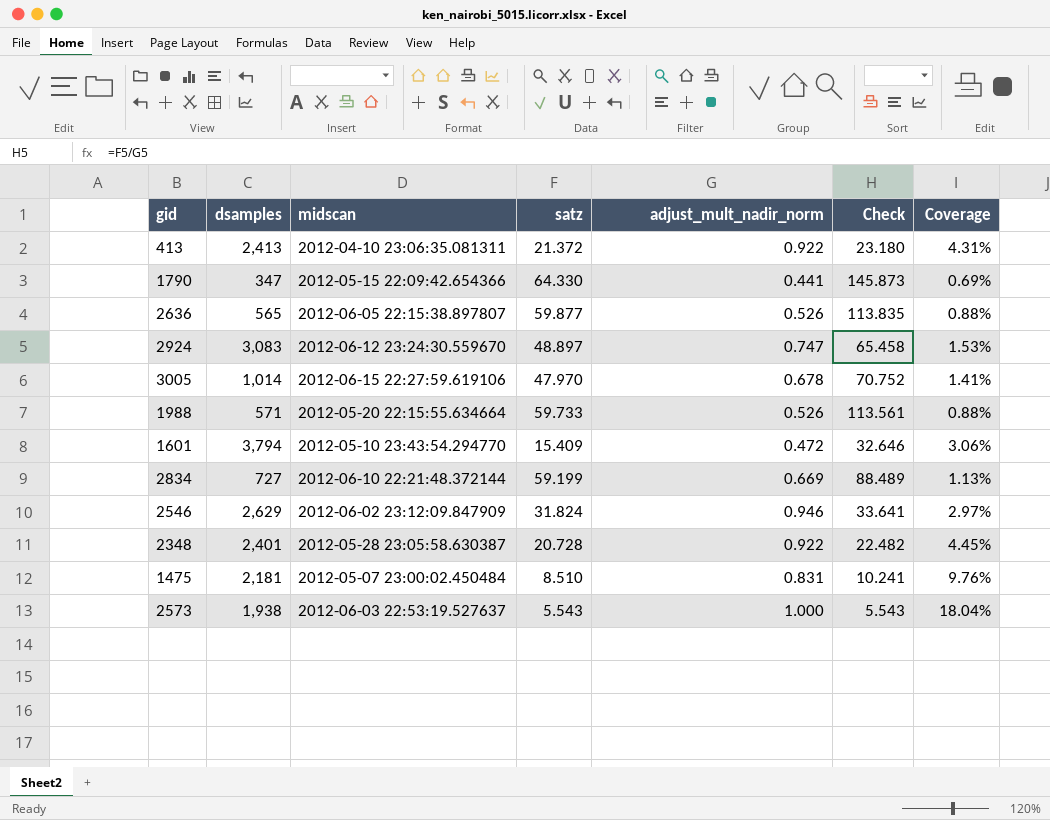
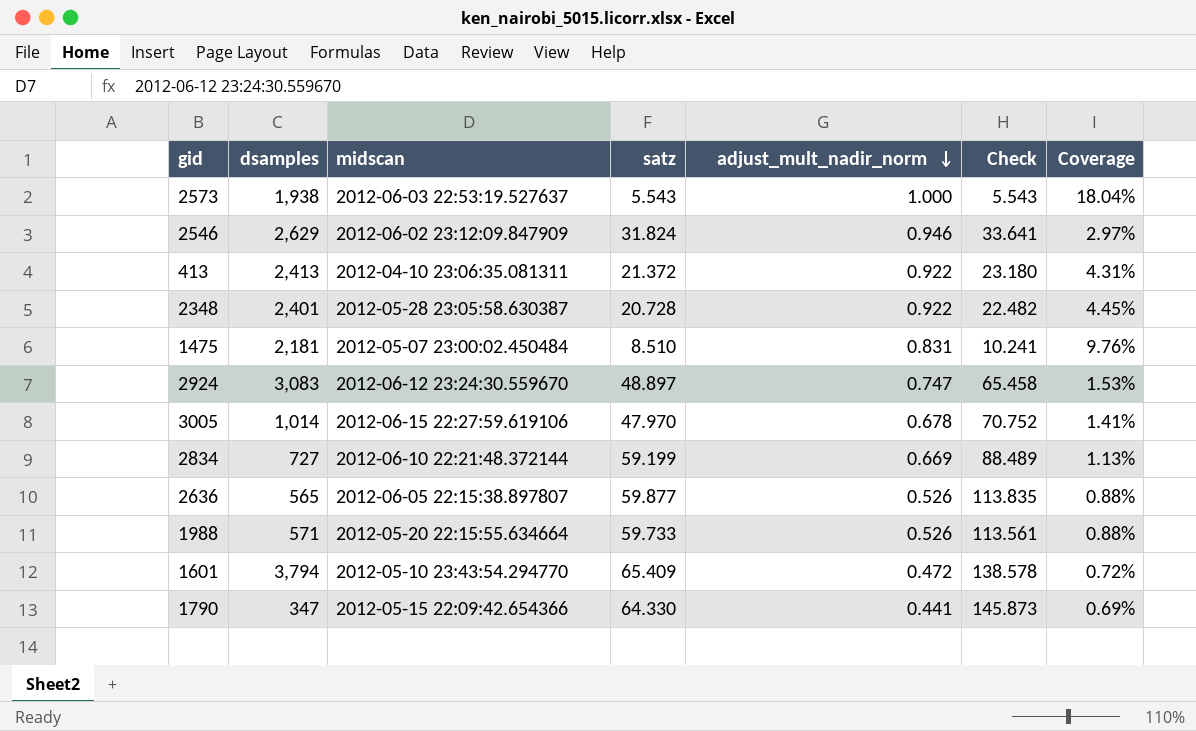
row order: none -> adjust_mult_nadir_norm descending
1601 | satz: 15.409 -> 65.409
1601 | Check: 32.646 -> 138.578
1601 | Coverage: 3.06% -> 0.72%

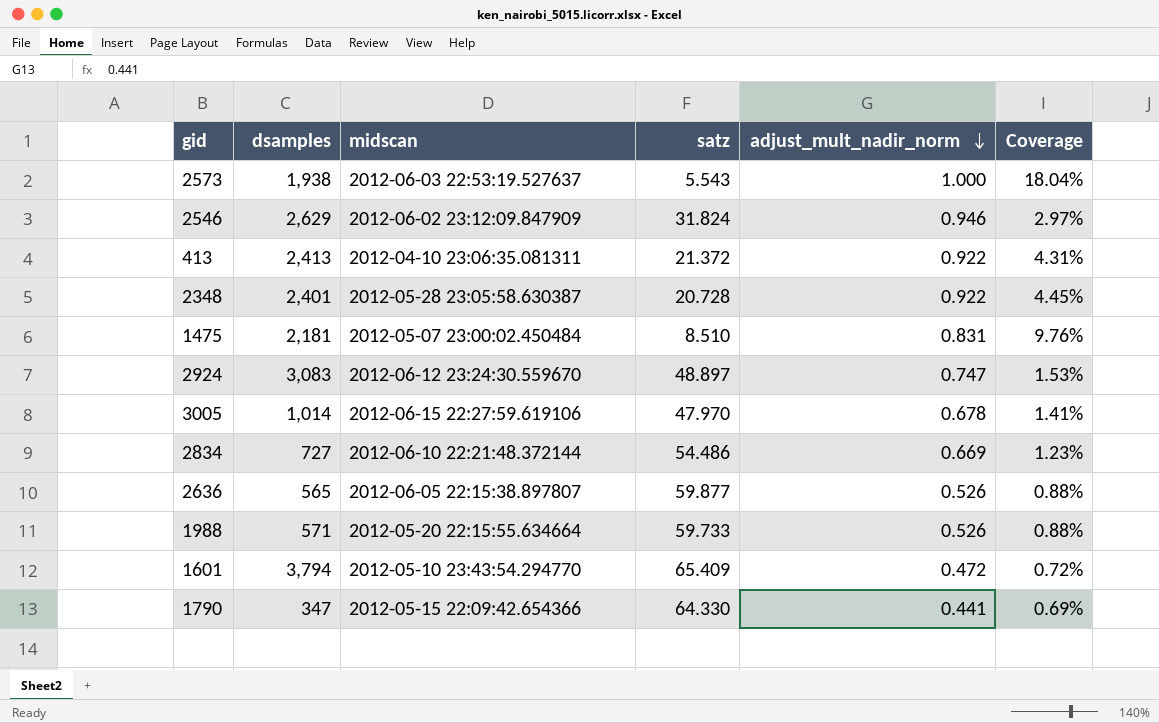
column Check | formula: [satz] / [adjust_mult_nadir_norm] -> none
2834 | satz: 59.199 -> 54.486
2834 | Coverage: 1.13% -> 1.23%

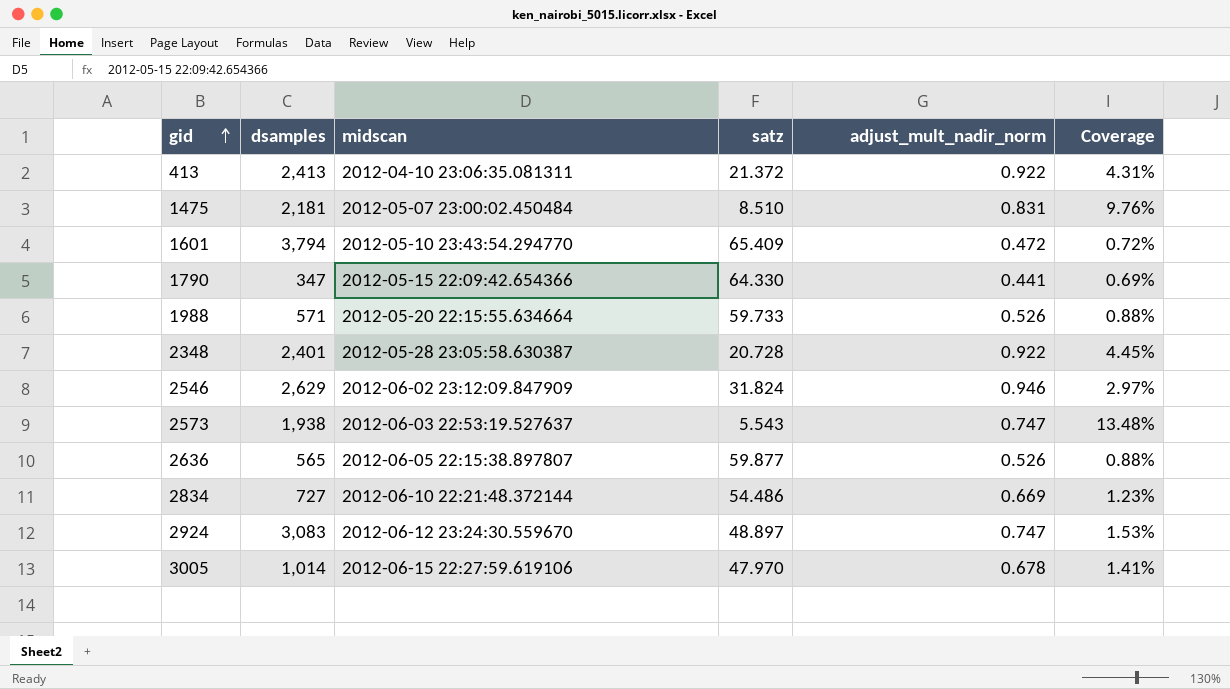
row order: adjust_mult_nadir_norm descending -> gid ascending
2573 | adjust_mult_nadir_norm: 1.000 -> 0.747
2573 | Coverage: 18.04% -> 13.48%

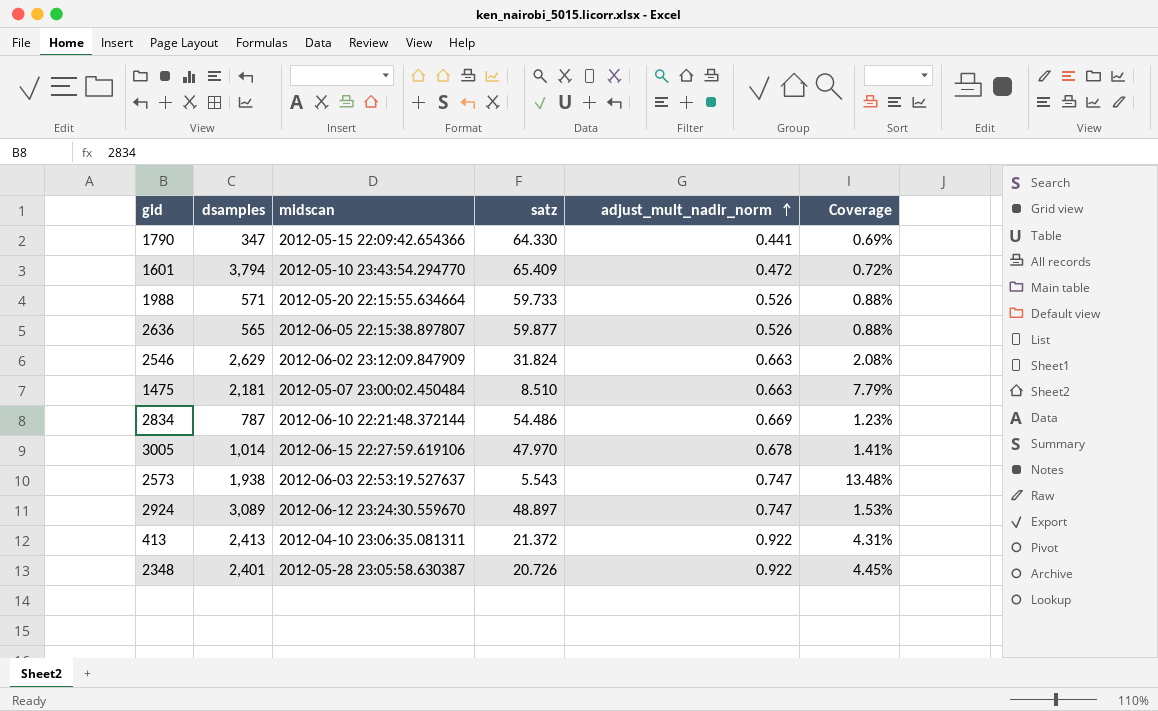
row order: gid ascending -> adjust_mult_nadir_norm ascending
2546 | adjust_mult_nadir_norm: 0.946 -> 0.663
2546 | Coverage: 2.97% -> 2.08%
1475 | adjust_mult_nadir_norm: 0.831 -> 0.663
1475 | Coverage: 9.76% -> 7.79%
2834 | dsamples: 727 -> 787
2924 | dsamples: 3,083 -> 3,089
2348 | satz: 20.728 -> 20.726

